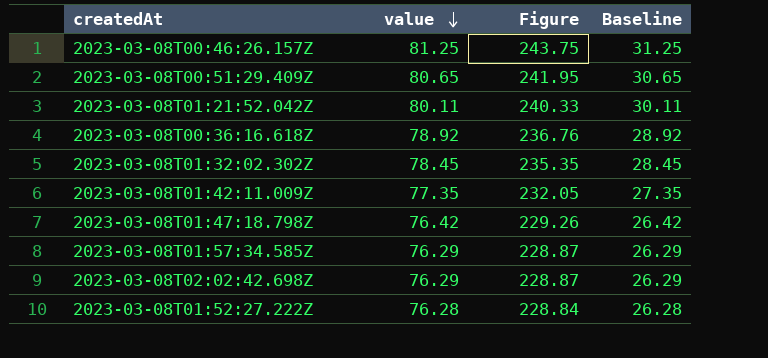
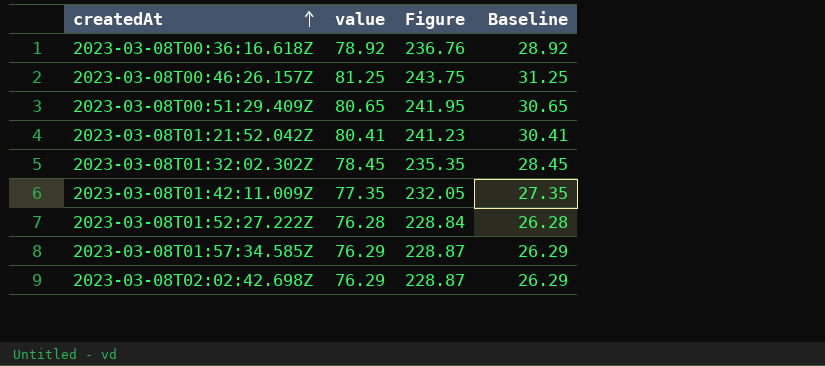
row order: value descending -> createdAt ascending
row 2023-03-08T01:47:18.798Z: 76.42 | 229.26 | 26.42 -> none
2023-03-08T01:21:52.042Z | value: 80.11 -> 80.41
2023-03-08T01:21:52.042Z | Figure: 240.33 -> 241.23
2023-03-08T01:21:52.042Z | Baseline: 30.11 -> 30.41

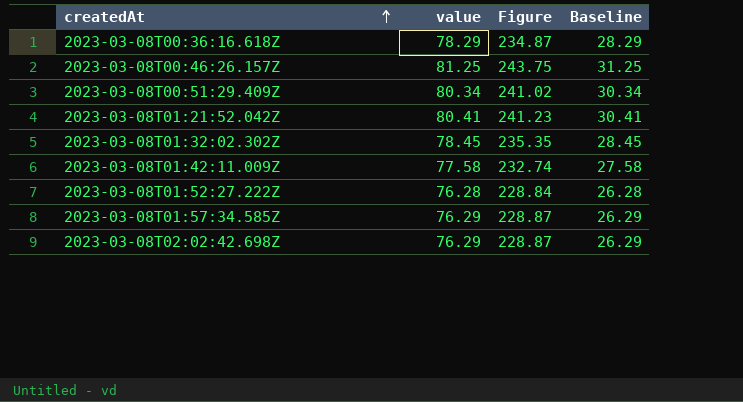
2023-03-08T00:36:16.618Z | value: 78.92 -> 78.29
2023-03-08T00:36:16.618Z | Figure: 236.76 -> 234.87
2023-03-08T00:36:16.618Z | Baseline: 28.92 -> 28.29
2023-03-08T00:51:29.409Z | value: 80.65 -> 80.34
2023-03-08T00:51:29.409Z | Figure: 241.95 -> 241.02
2023-03-08T00:51:29.409Z | Baseline: 30.65 -> 30.34
2023-03-08T01:42:11.009Z | value: 77.35 -> 77.58
2023-03-08T01:42:11.009Z | Figure: 232.05 -> 232.74
2023-03-08T01:42:11.009Z | Baseline: 27.35 -> 27.58

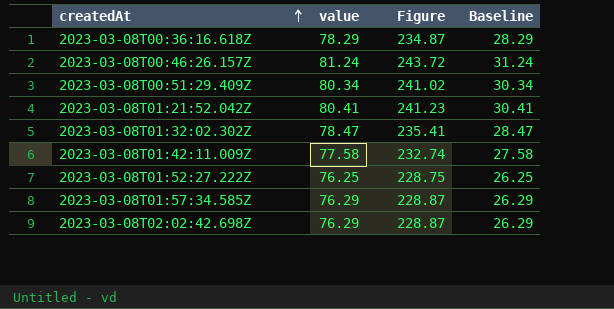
2023-03-08T00:46:26.157Z | value: 81.25 -> 81.24
2023-03-08T00:46:26.157Z | Figure: 243.75 -> 243.72
2023-03-08T00:46:26.157Z | Baseline: 31.25 -> 31.24
2023-03-08T01:32:02.302Z | value: 78.45 -> 78.47
2023-03-08T01:32:02.302Z | Figure: 235.35 -> 235.41
2023-03-08T01:32:02.302Z | Baseline: 28.45 -> 28.47
2023-03-08T01:52:27.222Z | value: 76.28 -> 76.25
2023-03-08T01:52:27.222Z | Figure: 228.84 -> 228.75
2023-03-08T01:52:27.222Z | Baseline: 26.28 -> 26.25

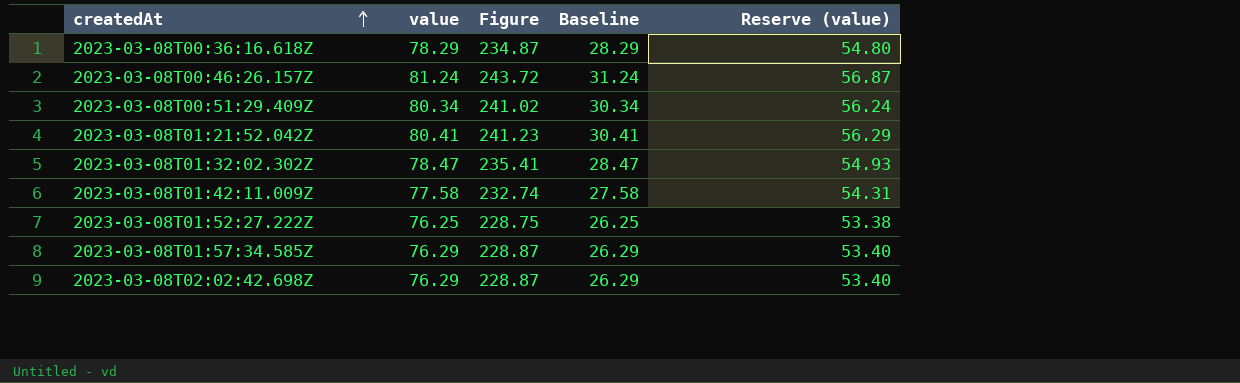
column Reserve (value) | formula: none -> [value] * 0.7

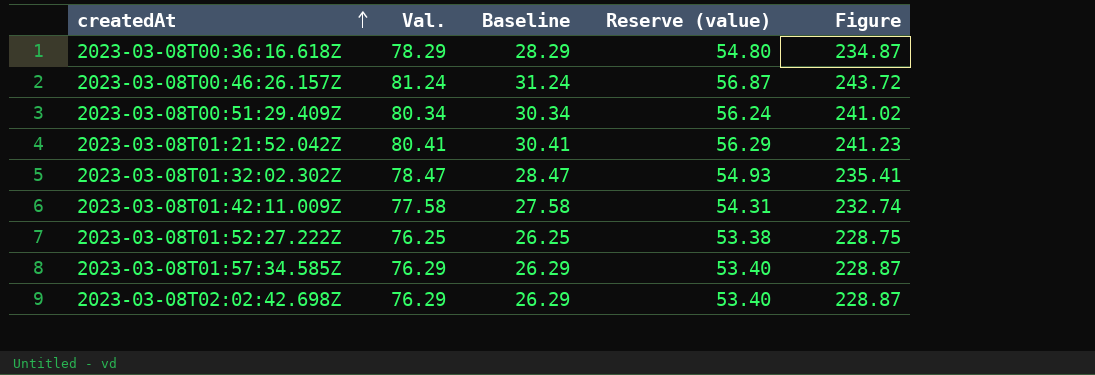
column name: value -> Val.
column Figure | position: 3 -> 5

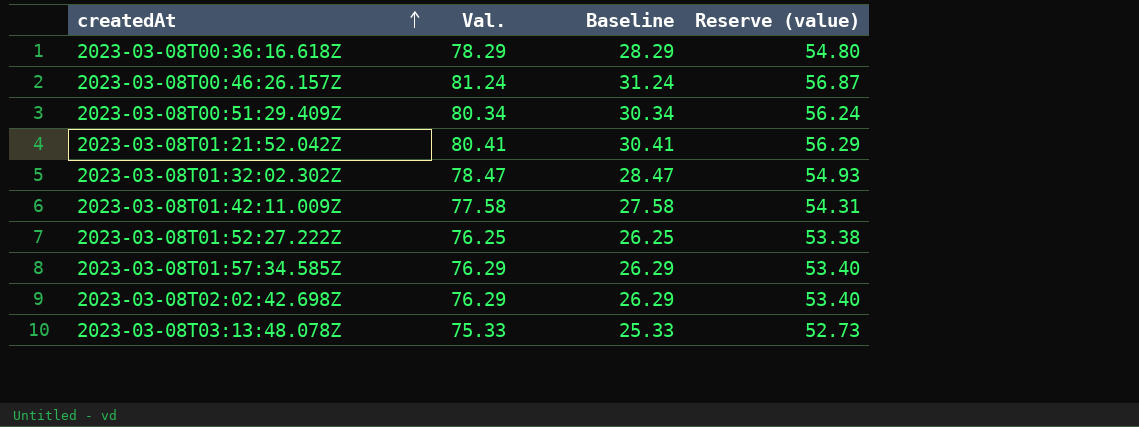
column Figure | formula: [Val.] * 3 -> none
row 2023-03-08T03:13:48.078Z: none -> 75.33 | 25.33 | 52.73

